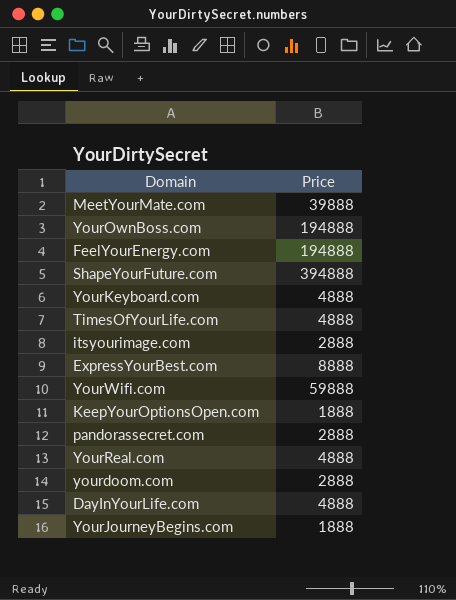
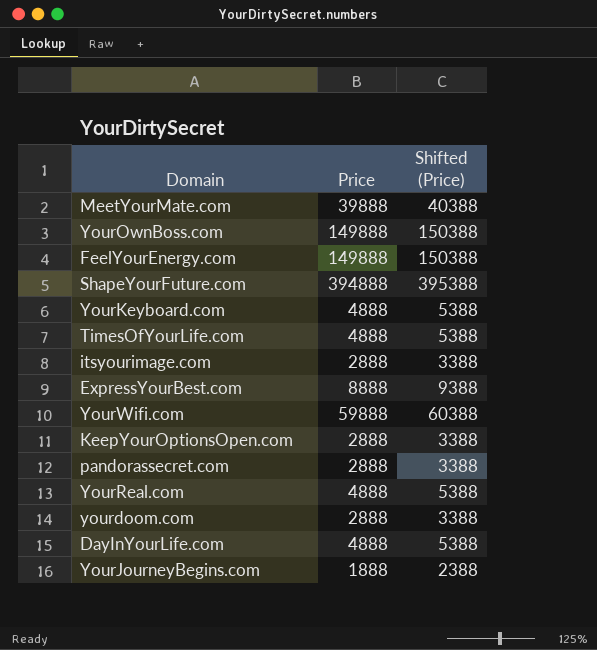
column Shifted (Price) | formula: none -> [Price] + 500
YourOwnBoss.com | Price: 194888 -> 149888
FeelYourEnergy.com | Price: 194888 -> 149888
KeepYourOptionsOpen.com | Price: 1888 -> 2888

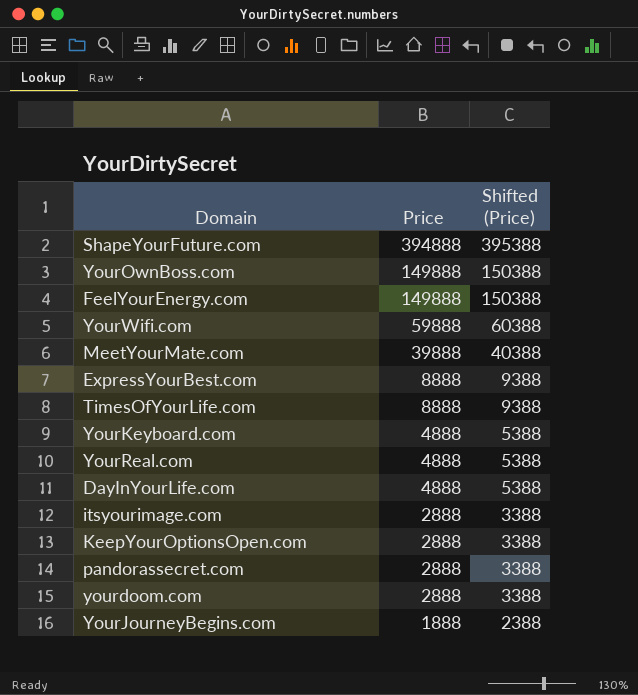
row order: none -> Price descending
TimesOfYourLife.com | Price: 4888 -> 8888
TimesOfYourLife.com | Shifted (Price): 5388 -> 9388

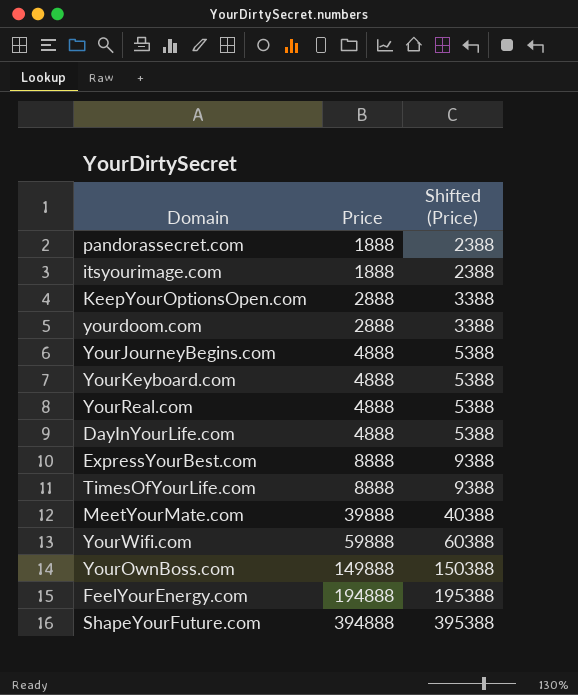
row order: Price descending -> Price ascending
pandorassecret.com | Price: 2888 -> 1888
pandorassecret.com | Shifted (Price): 3388 -> 2388
itsyourimage.com | Price: 2888 -> 1888
itsyourimage.com | Shifted (Price): 3388 -> 2388
YourJourneyBegins.com | Price: 1888 -> 4888
YourJourneyBegins.com | Shifted (Price): 2388 -> 5388
FeelYourEnergy.com | Price: 149888 -> 194888
FeelYourEnergy.com | Shifted (Price): 150388 -> 195388

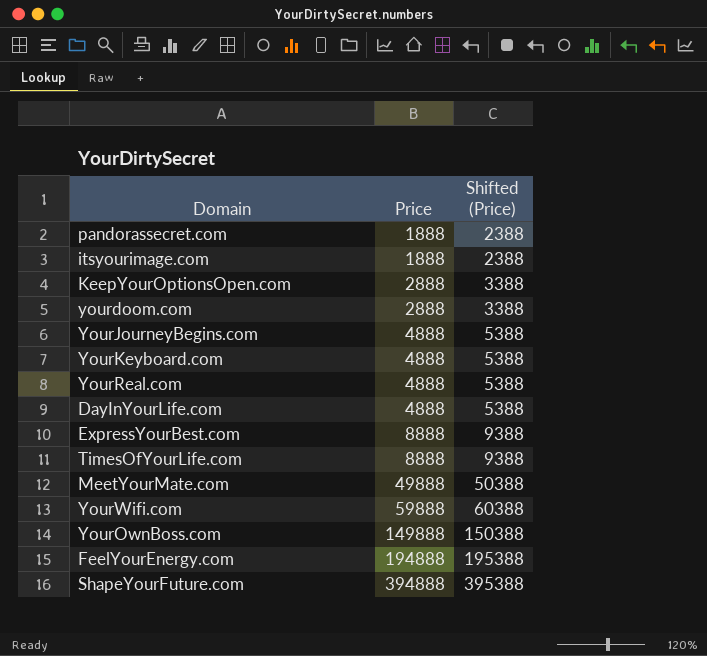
MeetYourMate.com | Price: 39888 -> 49888
MeetYourMate.com | Shifted (Price): 40388 -> 50388

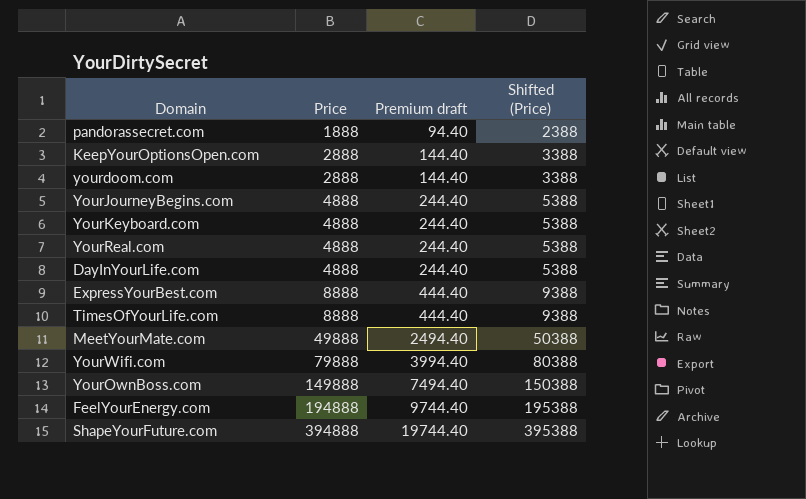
column Premium draft | formula: none -> [Price] * 0.05
row itsyourimage.com: 1888 | 2388 -> none
YourWifi.com | Price: 59888 -> 79888
YourWifi.com | Shifted (Price): 60388 -> 80388

